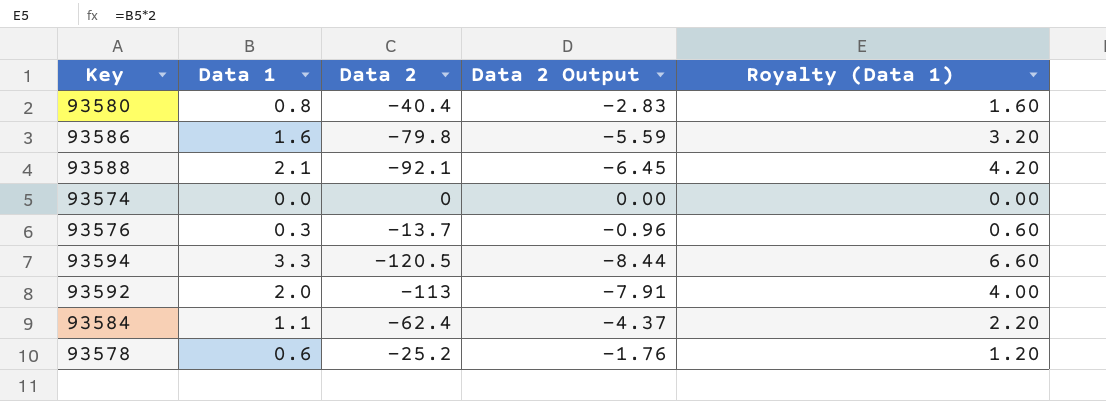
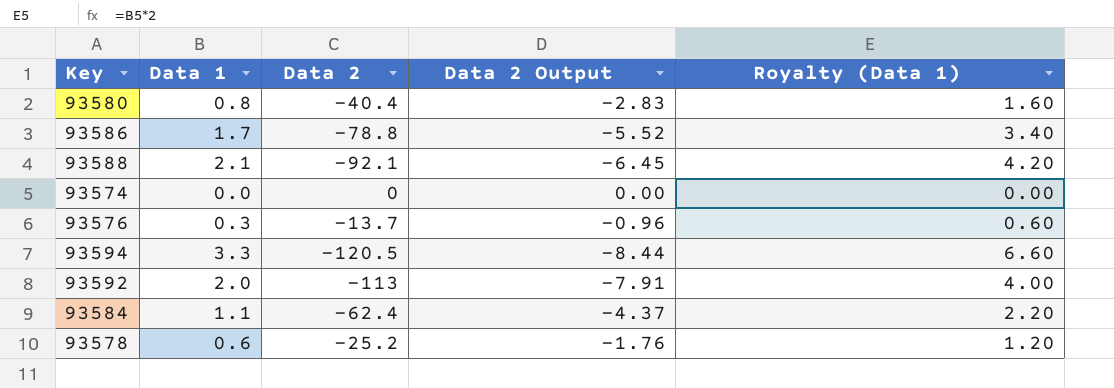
93586 | Data 1: 1.6 -> 1.7
93586 | Data 2: -79.8 -> -78.8
93586 | Data 2 Output: -5.59 -> -5.52
93586 | Royalty (Data 1): 3.20 -> 3.40

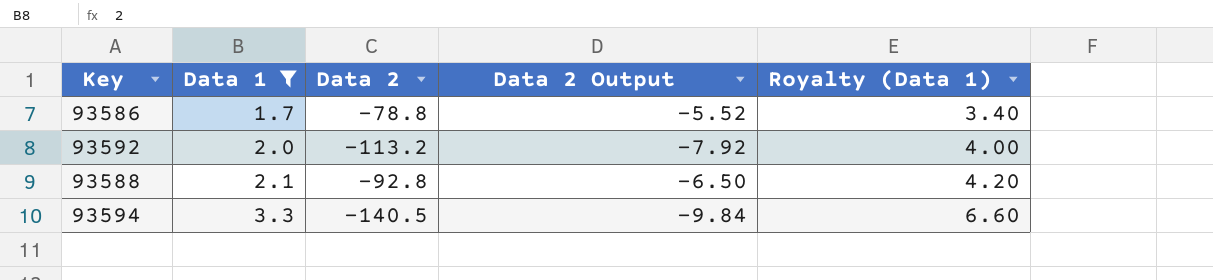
filter: none -> Data 1 >= 1.7
row order: none -> Data 1 ascending
93592 | Data 2: -113 -> -113.2
93592 | Data 2 Output: -7.91 -> -7.92
93588 | Data 2: -92.1 -> -92.8
93588 | Data 2 Output: -6.45 -> -6.50
93594 | Data 2: -120.5 -> -140.5
93594 | Data 2 Output: -8.44 -> -9.84

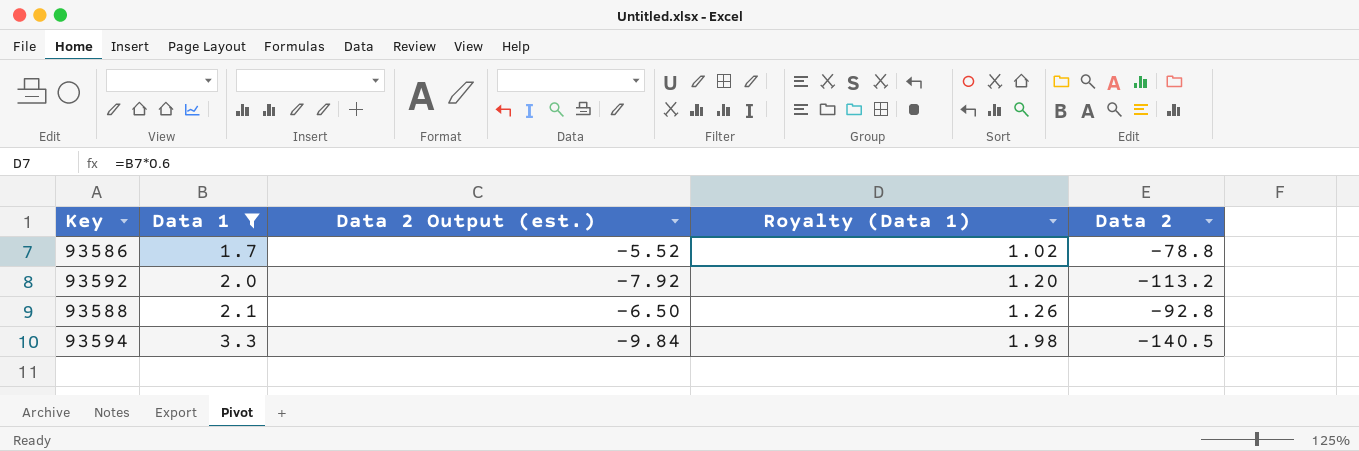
column name: Data 2 Output -> Data 2 Output (est.)
column Royalty (Data 1) | formula: [Data 1] * 2 -> [Data 1] * 0.6
column Data 2 | position: 3 -> 5

